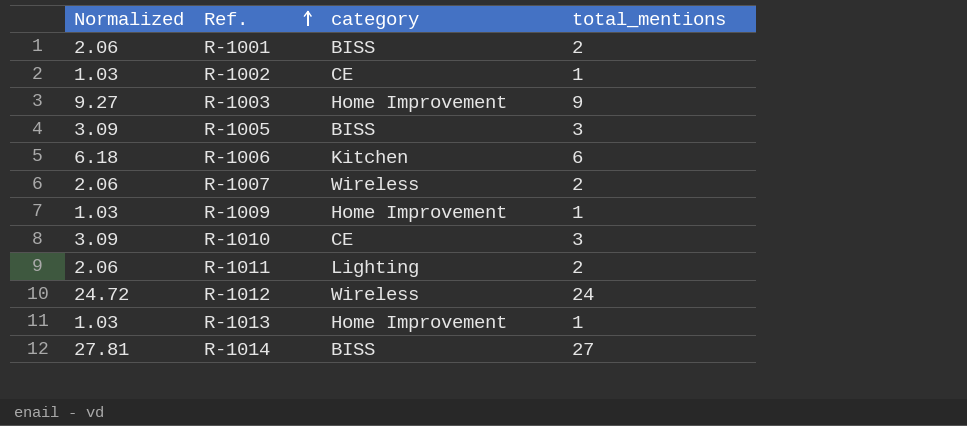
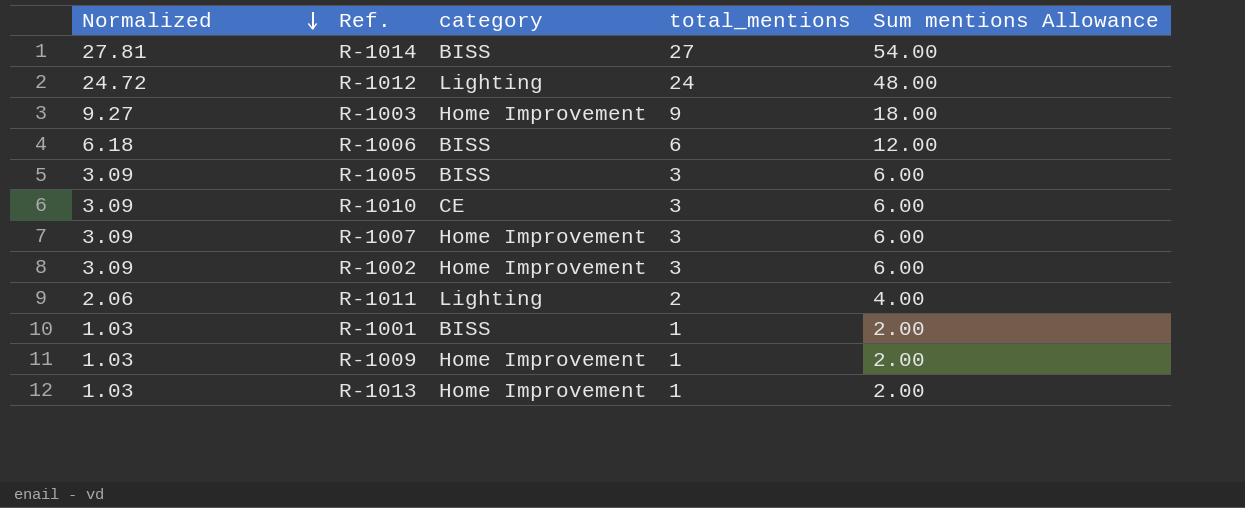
row order: Ref. ascending -> Normalized descending
column Sum mentions Allowance | formula: none -> [total_mentions] * 2
R-1012 | category: Wireless -> Lighting
R-1006 | category: Kitchen -> BISS
R-1007 | Normalized: 2.06 -> 3.09
R-1007 | category: Wireless -> Home Improvement
R-1007 | total_mentions: 2 -> 3
R-1002 | Normalized: 1.03 -> 3.09
R-1002 | category: CE -> Home Improvement
R-1002 | total_mentions: 1 -> 3
R-1001 | Normalized: 2.06 -> 1.03
R-1001 | total_mentions: 2 -> 1

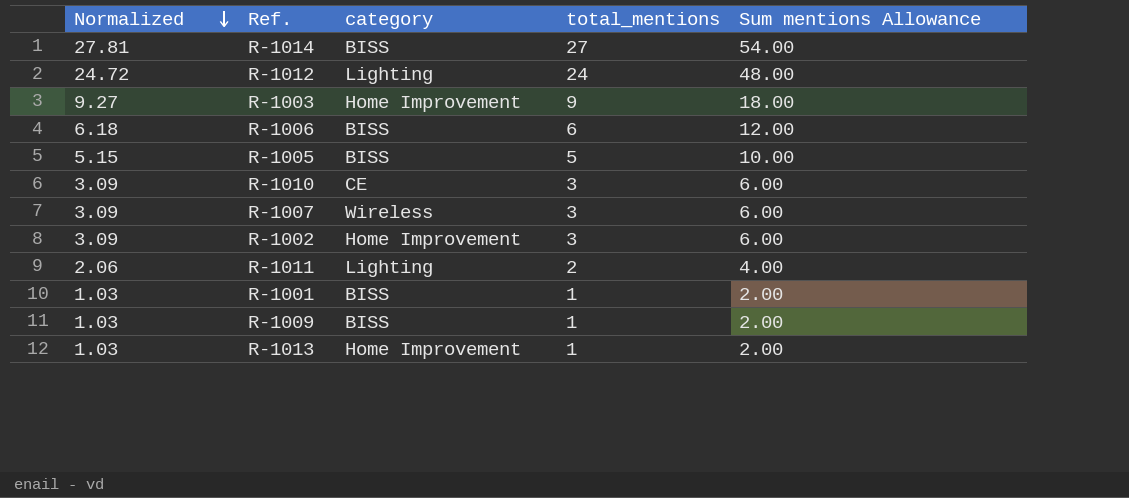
R-1005 | Normalized: 3.09 -> 5.15
R-1005 | total_mentions: 3 -> 5
R-1005 | Sum mentions Allowance: 6.00 -> 10.00
R-1007 | category: Home Improvement -> Wireless
R-1009 | category: Home Improvement -> BISS

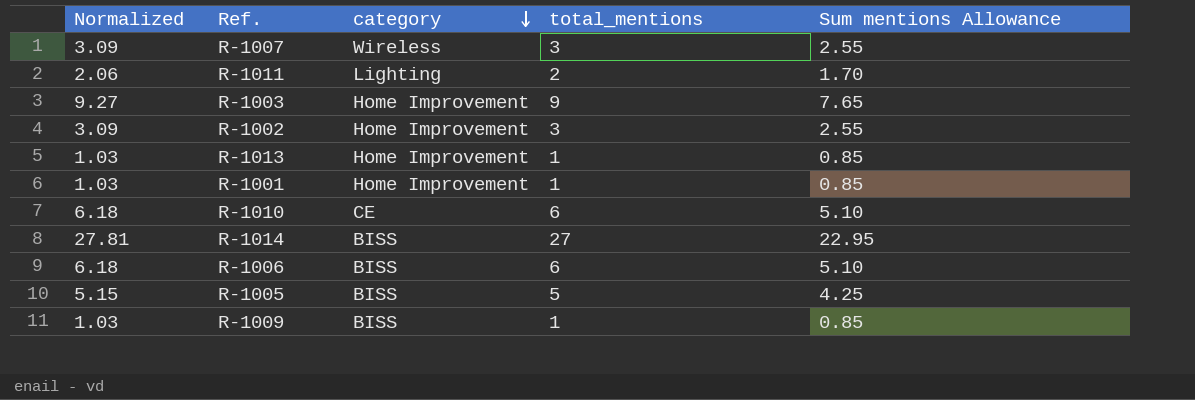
row order: Normalized descending -> category descending
column Sum mentions Allowance | formula: [total_mentions] * 2 -> [total_mentions] * 0.85
row R-1012: 24.72 | Lighting | 24 | 48.00 -> none
R-1001 | category: BISS -> Home Improvement
R-1010 | Normalized: 3.09 -> 6.18
R-1010 | total_mentions: 3 -> 6

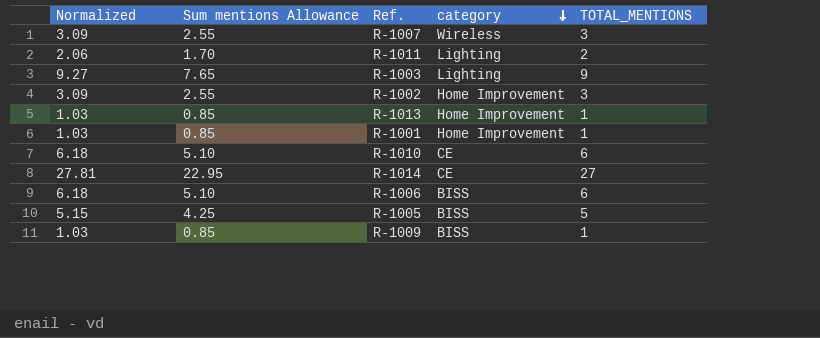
column Sum mentions Allowance | position: 5 -> 2
column name: total_mentions -> TOTAL_MENTIONS
R-1003 | category: Home Improvement -> Lighting
R-1014 | category: BISS -> CE

